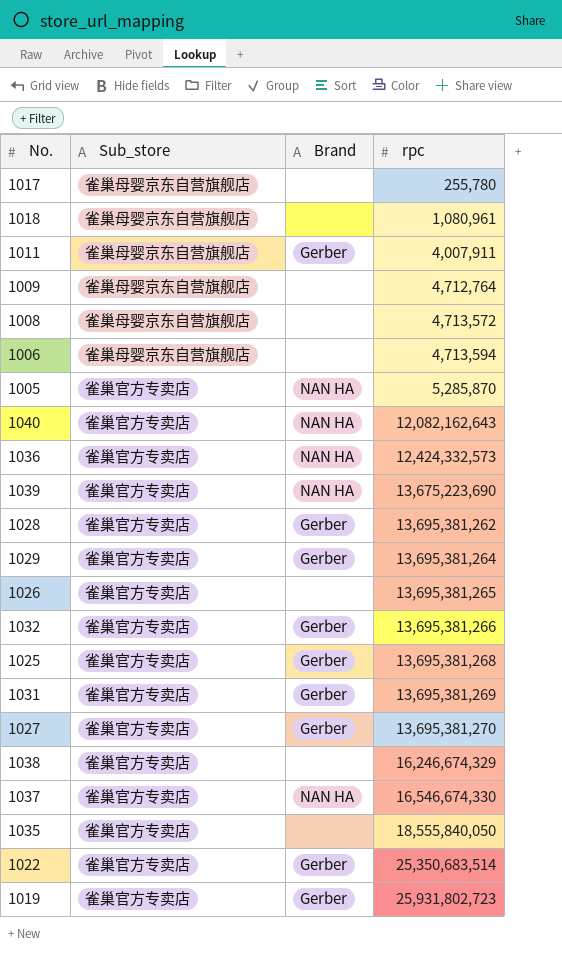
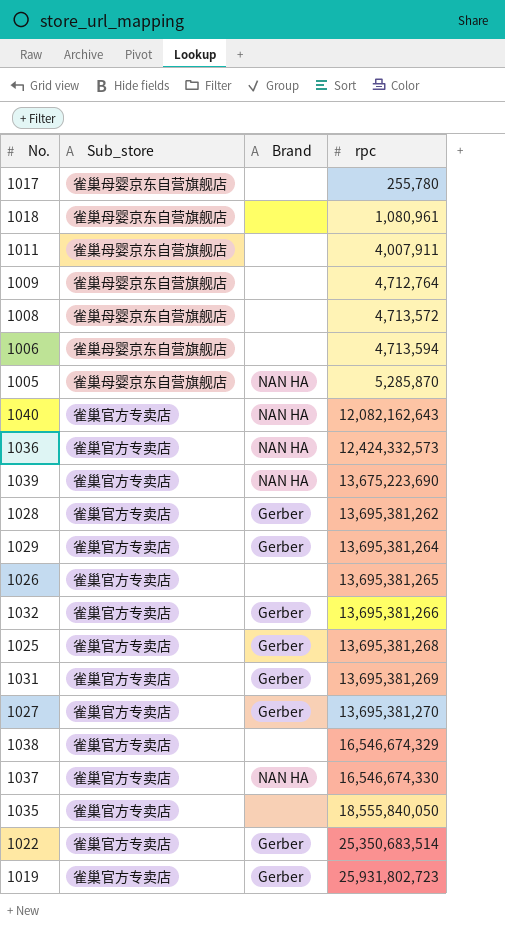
1011 | Brand: Gerber -> none
1005 | Sub_store: 雀巢官方专卖店 -> 雀巢母婴京东自营旗舰店
1038 | rpc: 16,246,674,329 -> 16,546,674,329

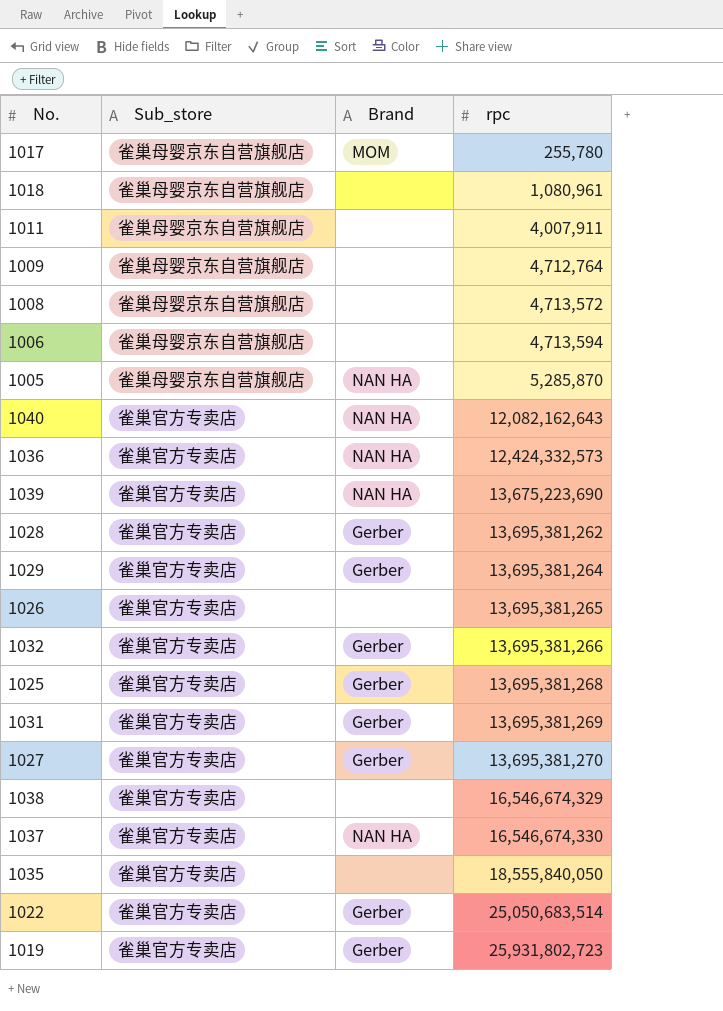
1017 | Brand: none -> MOM
1022 | rpc: 25,350,683,514 -> 25,050,683,514

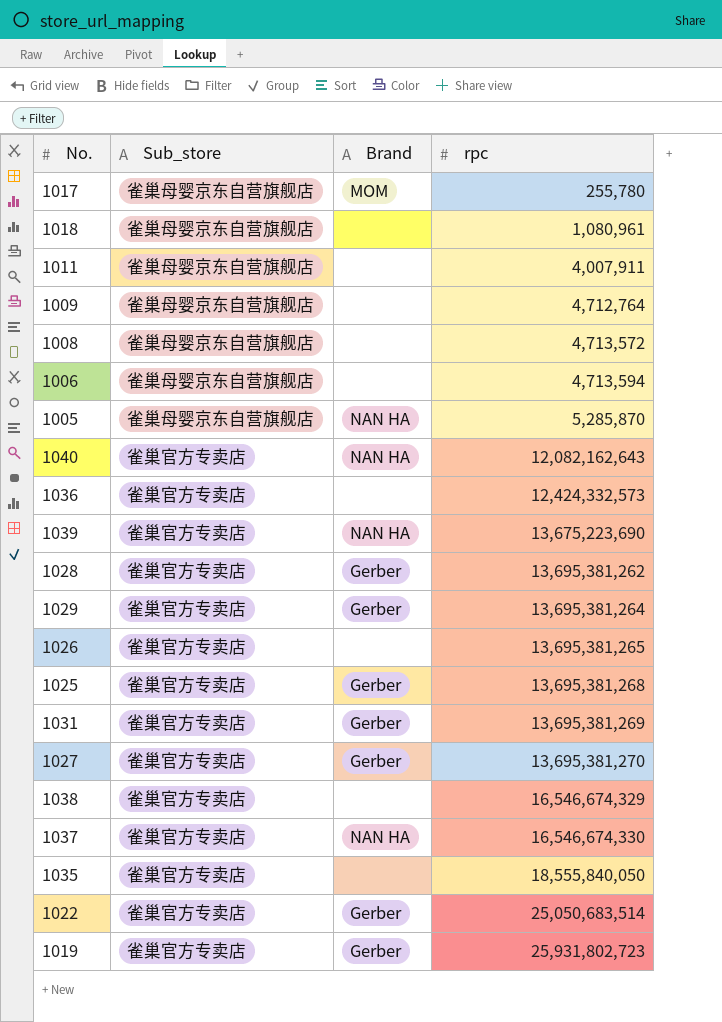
row 1032: 雀巢官方专卖店 | Gerber | 13,695,381,266 -> none
1036 | Brand: NAN HA -> none

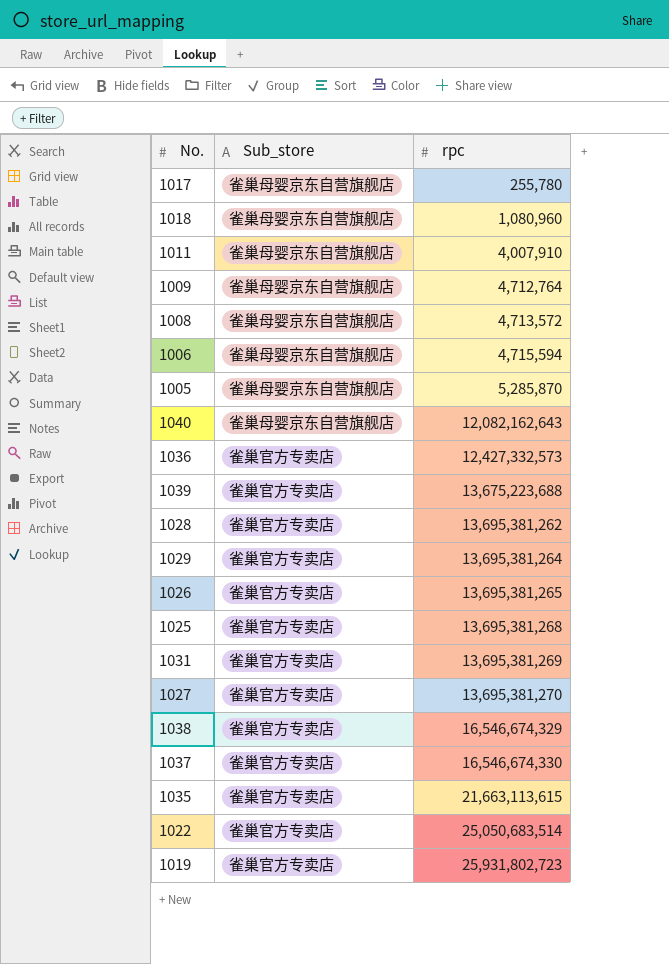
column Brand | position: 3 -> none
1018 | rpc: 1,080,961 -> 1,080,960
1011 | rpc: 4,007,911 -> 4,007,910
1006 | rpc: 4,713,594 -> 4,715,594
1040 | Sub_store: 雀巢官方专卖店 -> 雀巢母婴京东自营旗舰店
1036 | rpc: 12,424,332,573 -> 12,427,332,573
1039 | rpc: 13,675,223,690 -> 13,675,223,688
1035 | rpc: 18,555,840,050 -> 21,663,113,615

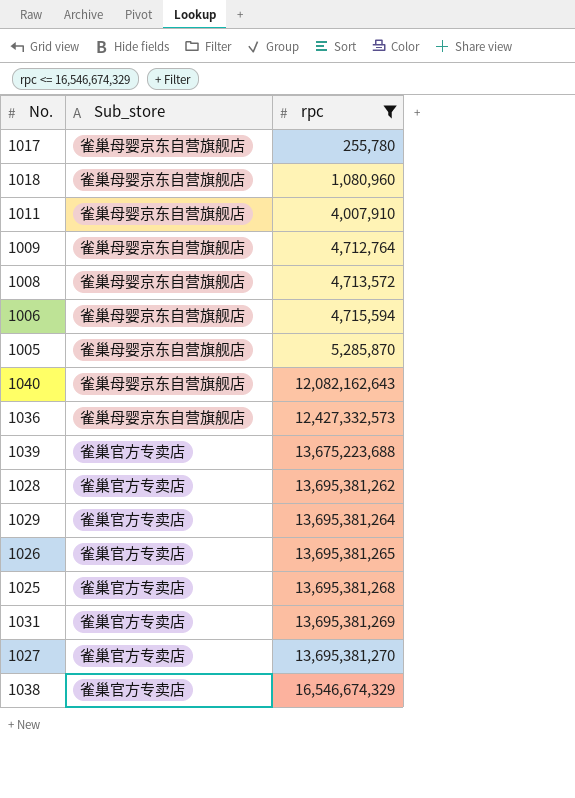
filter: none -> rpc <= 16,546,674,329
1036 | Sub_store: 雀巢官方专卖店 -> 雀巢母婴京东自营旗舰店

